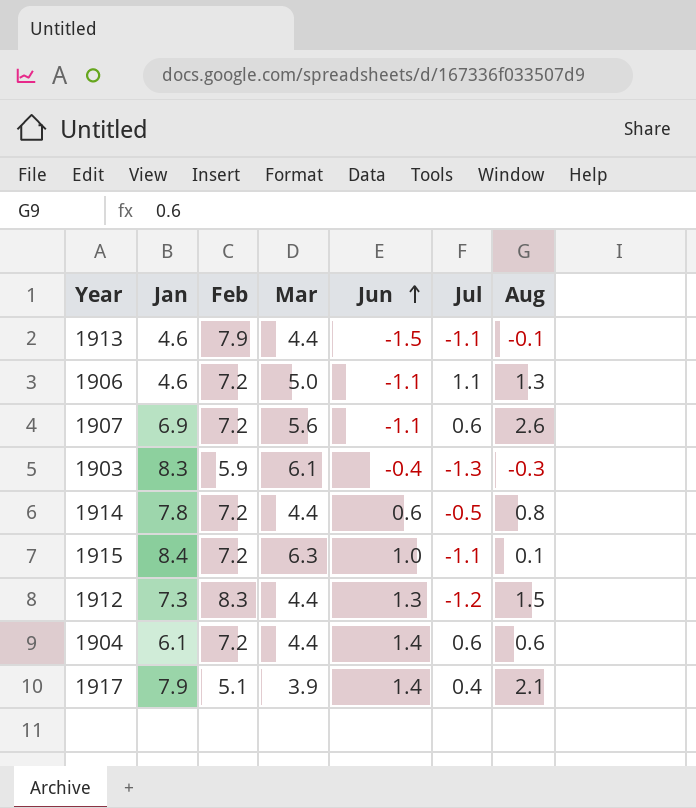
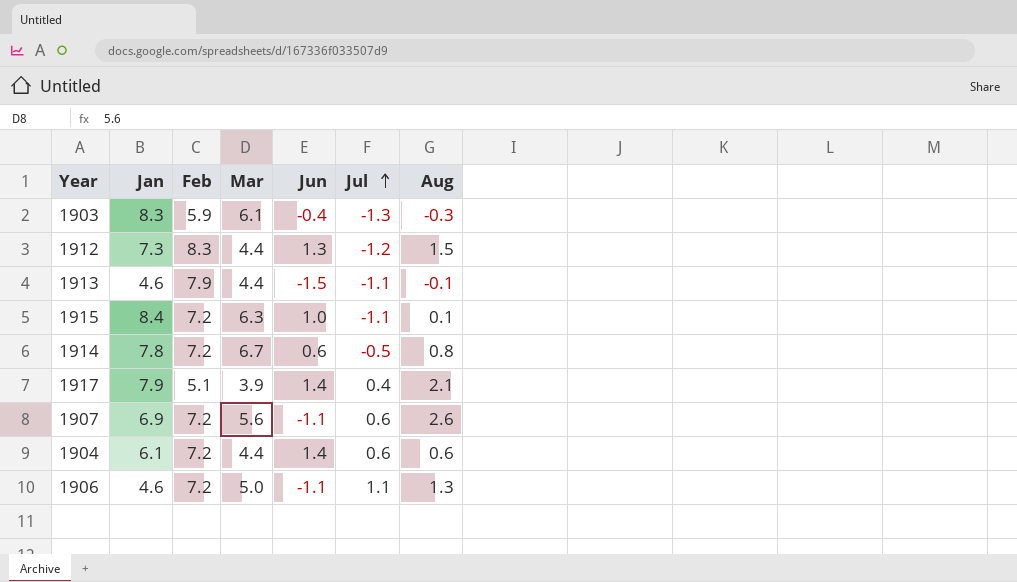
row order: Jun ascending -> Jul ascending
1914 | Mar: 4.4 -> 6.7

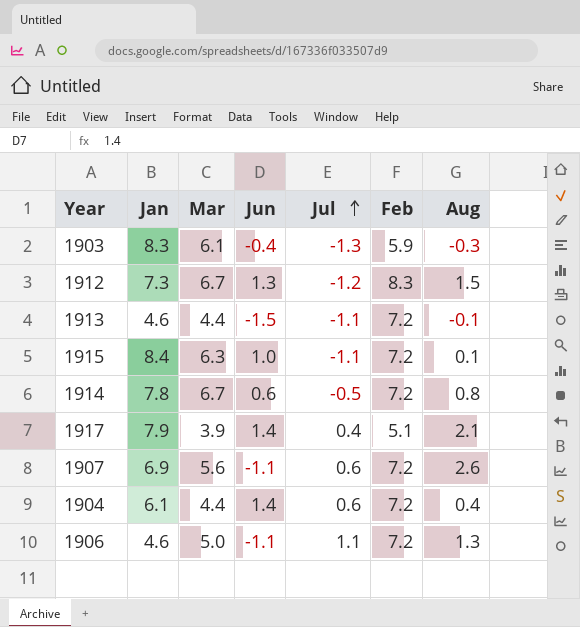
column Feb | position: 3 -> 6
1912 | Mar: 4.4 -> 6.7
1913 | Feb: 7.9 -> 7.2
1904 | Aug: 0.6 -> 0.4

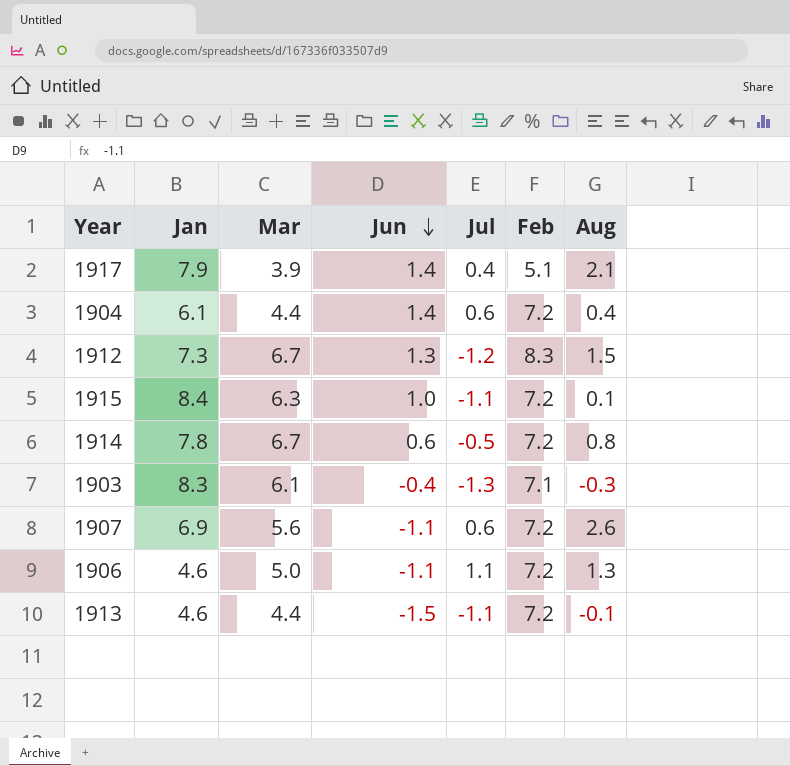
row order: Jul ascending -> Jun descending
1903 | Feb: 5.9 -> 7.1

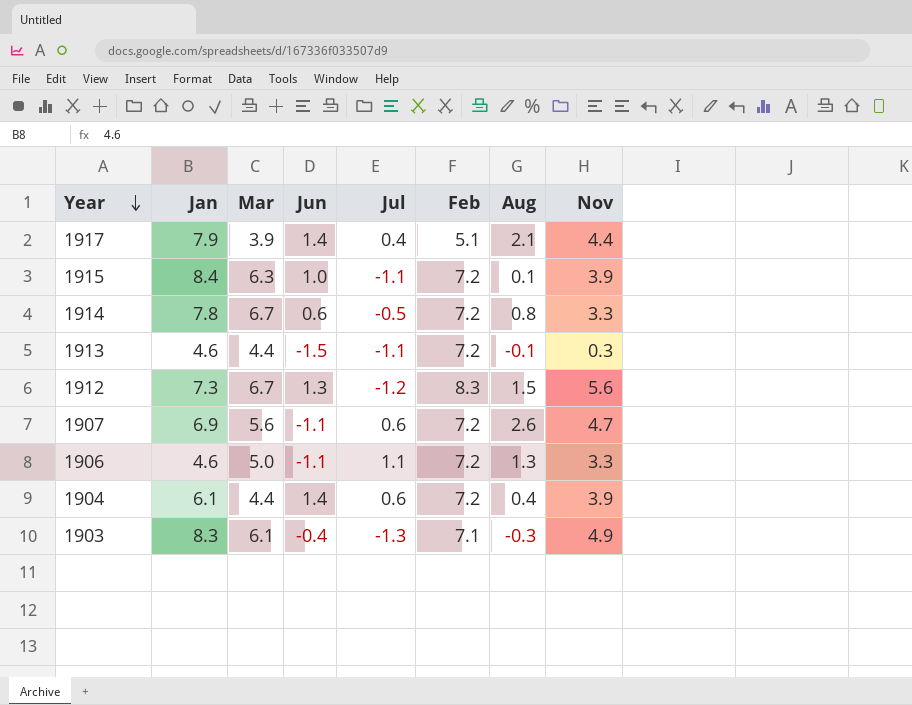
row order: Jun descending -> Year descending
column Nov | position: none -> 8

